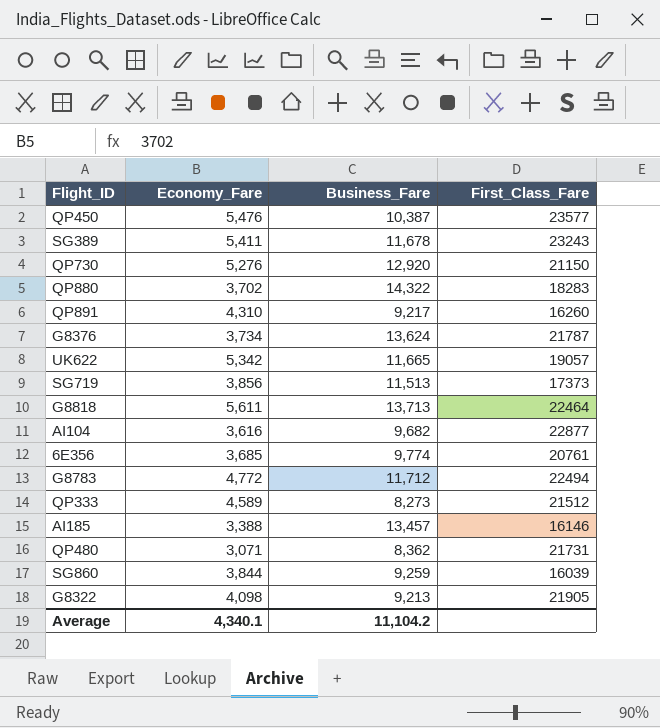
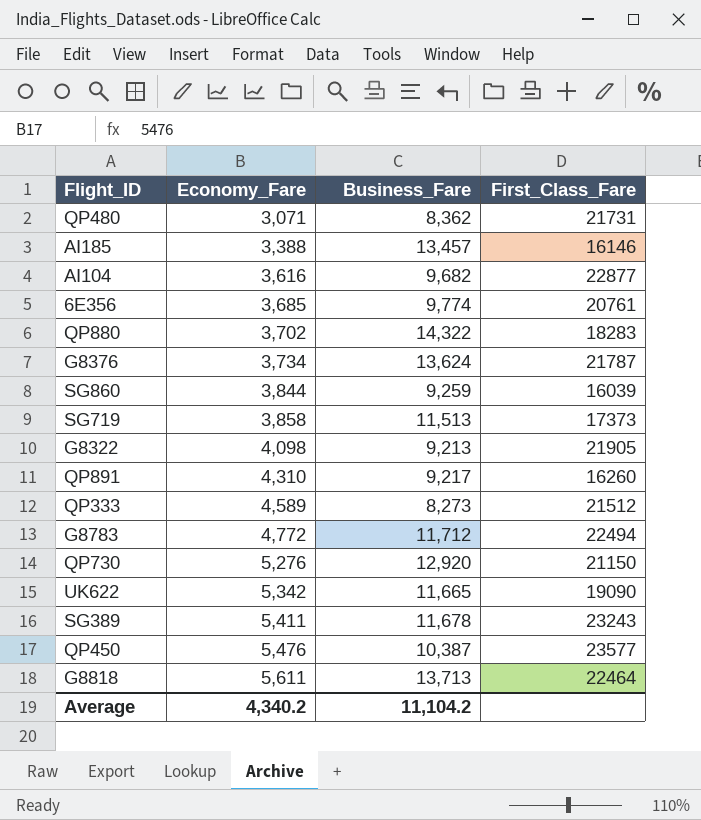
row order: none -> Economy_Fare ascending
SG719 | Economy_Fare: 3,856 -> 3,858
UK622 | First_Class_Fare: 19057 -> 19090
Average | Economy_Fare: 4,340.1 -> 4,340.2

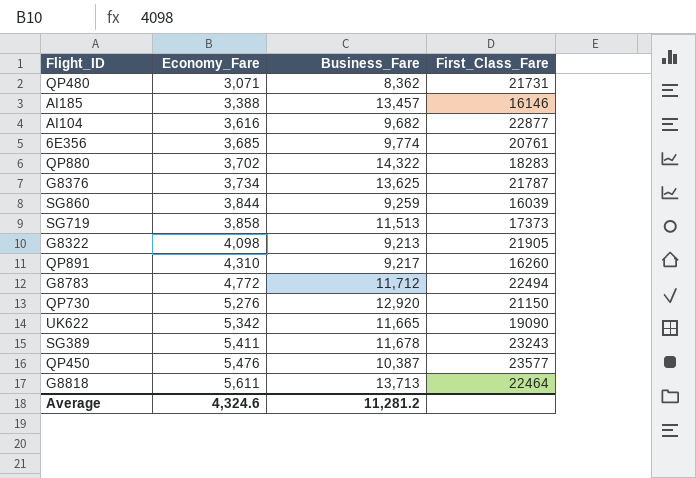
row QP333: 4,589 | 8,273 | 21512 -> none
G8376 | Business_Fare: 13,624 -> 13,625
Average | Economy_Fare: 4,340.2 -> 4,324.6
Average | Business_Fare: 11,104.2 -> 11,281.2

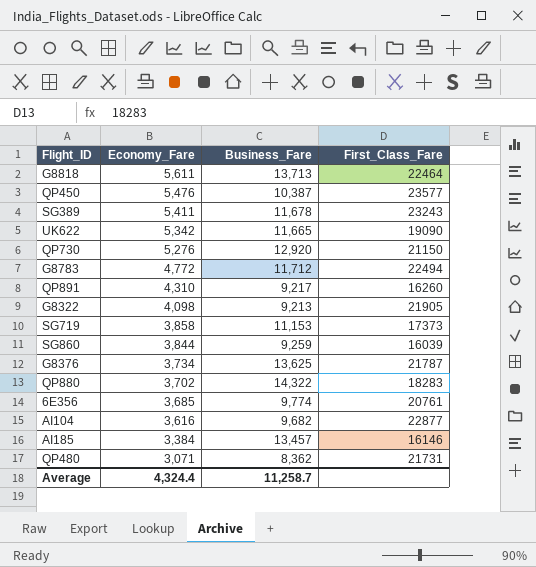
row order: Economy_Fare ascending -> Economy_Fare descending
SG719 | Business_Fare: 11,513 -> 11,153
AI185 | Economy_Fare: 3,388 -> 3,384
Average | Economy_Fare: 4,324.6 -> 4,324.4
Average | Business_Fare: 11,281.2 -> 11,258.7

